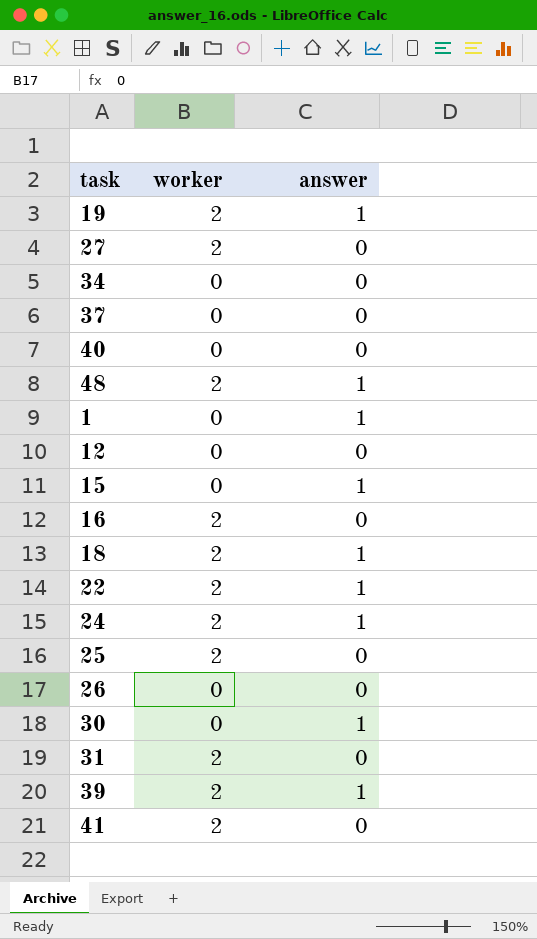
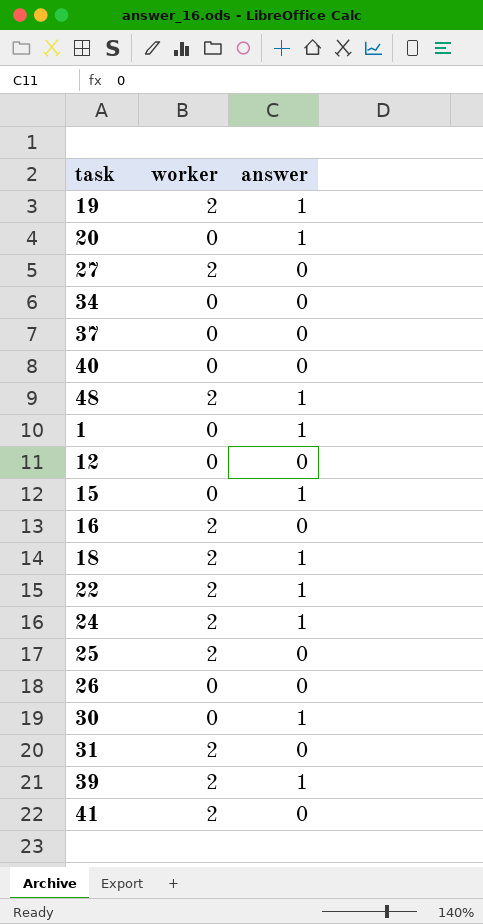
row 20: none -> 0 | 1

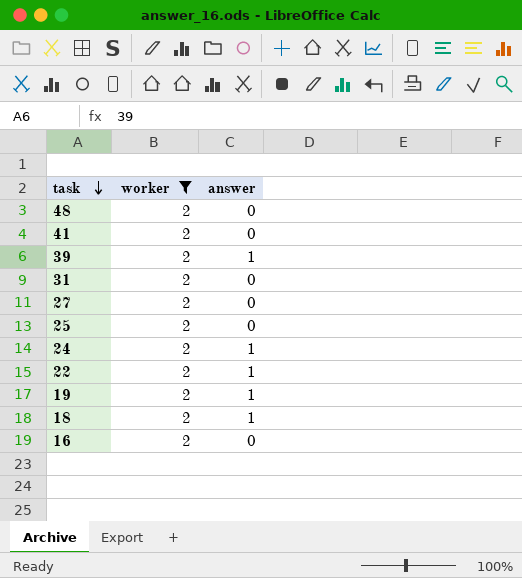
filter: none -> worker = 2
row order: none -> task descending
48 | answer: 1 -> 0

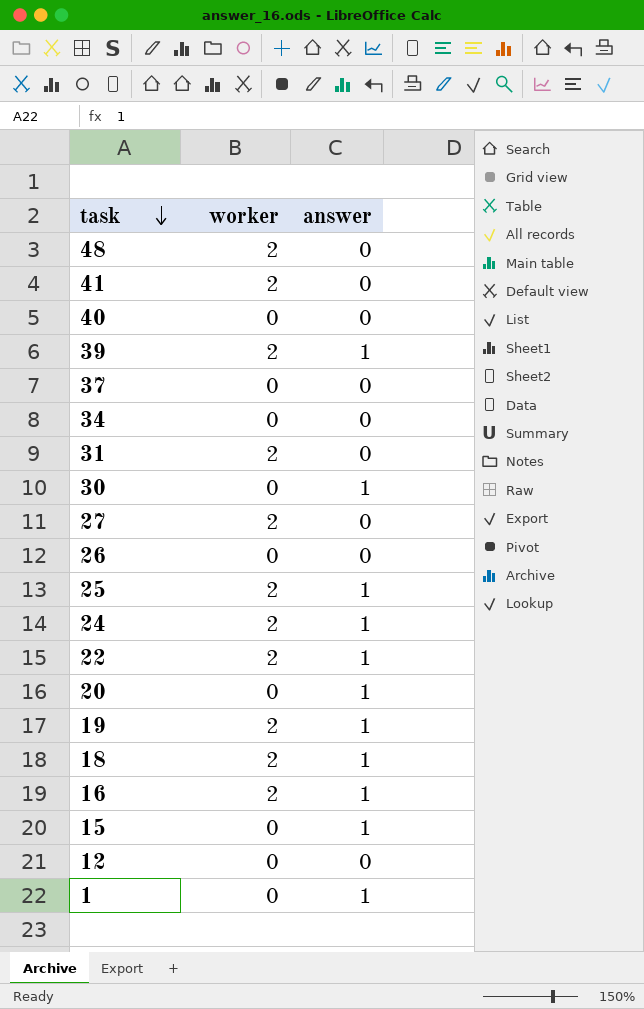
filter: worker = 2 -> none
25 | answer: 0 -> 1
16 | answer: 0 -> 1

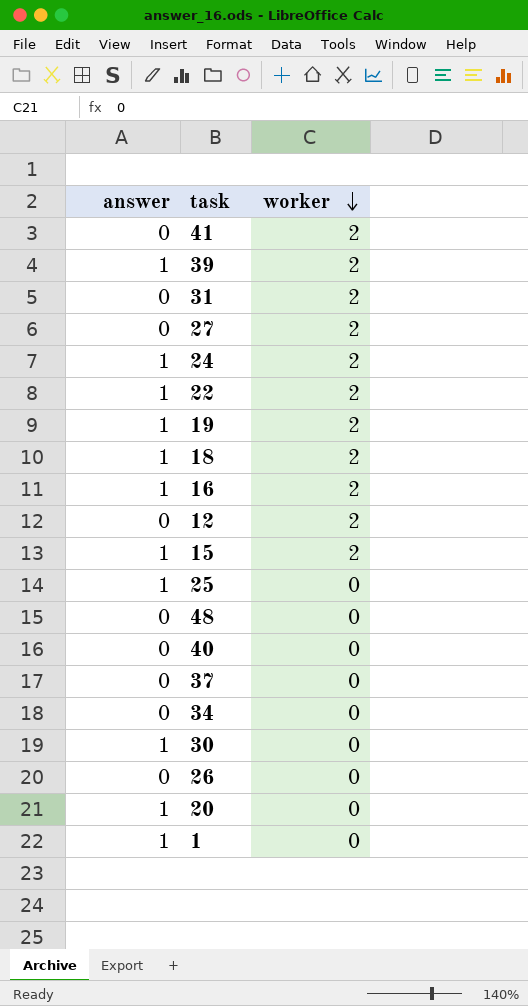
row order: task descending -> worker descending
column answer | position: 3 -> 1
12 | worker: 0 -> 2
15 | worker: 0 -> 2
25 | worker: 2 -> 0
48 | worker: 2 -> 0

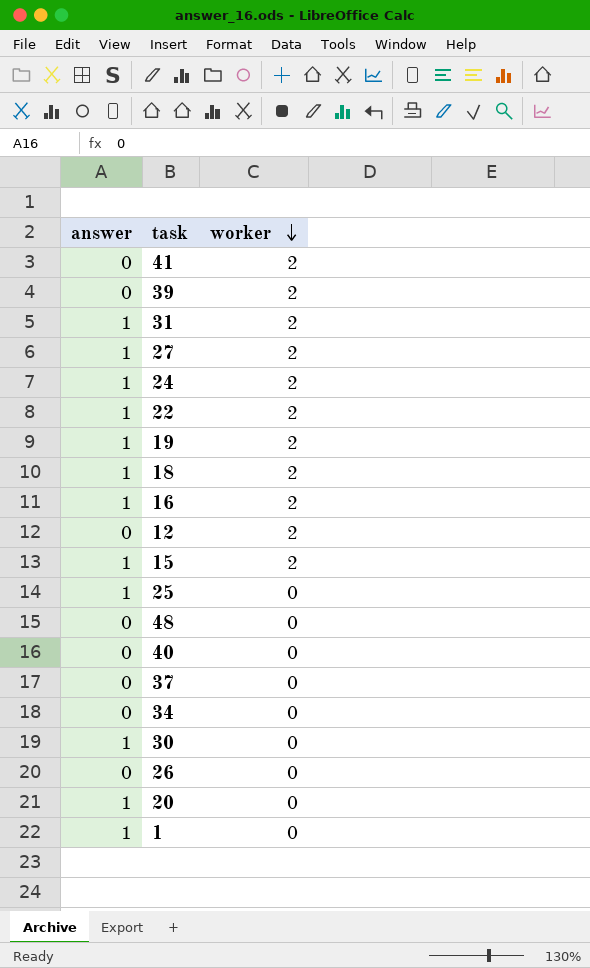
39 | answer: 1 -> 0
31 | answer: 0 -> 1
27 | answer: 0 -> 1

